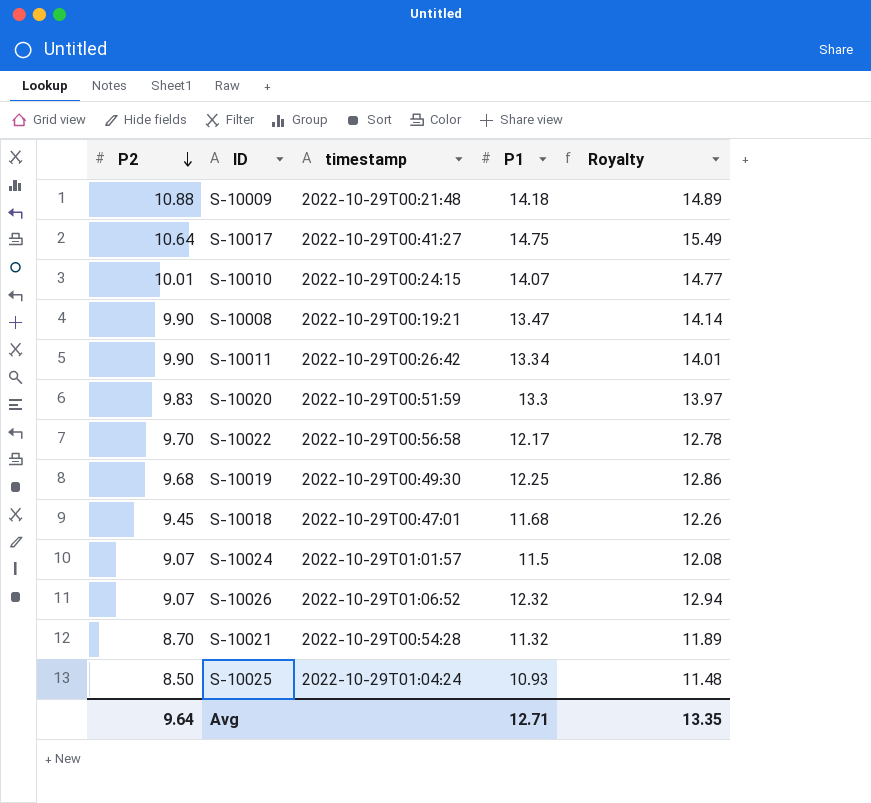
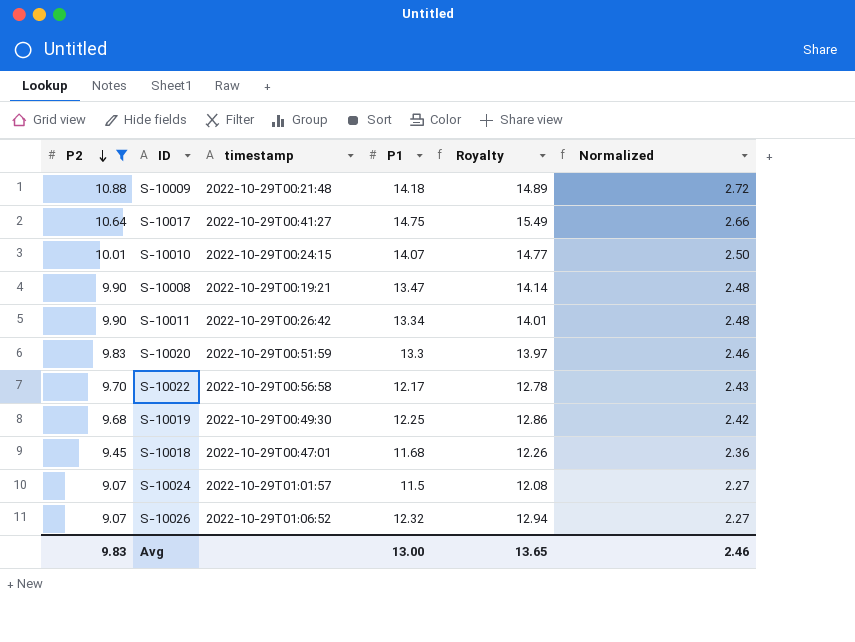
filter: none -> P2 >= 9.07
column Normalized | formula: none -> [P2] * 0.25
Avg | P2: 9.64 -> 9.83
Avg | P1: 12.71 -> 13.00
Avg | Royalty: 13.35 -> 13.65

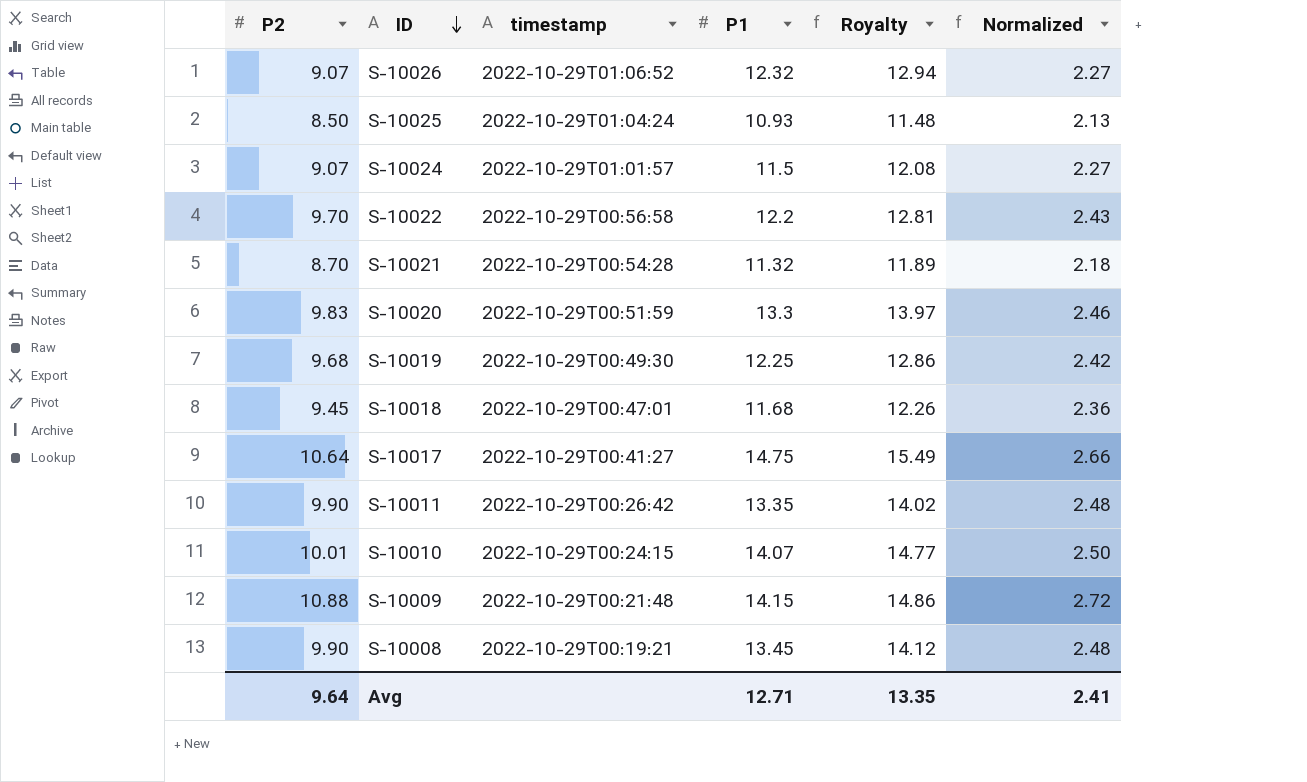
filter: P2 >= 9.07 -> none
row order: P2 descending -> ID descending
S-10022 | P1: 12.17 -> 12.2
S-10022 | Royalty: 12.78 -> 12.81
S-10011 | P1: 13.34 -> 13.35
S-10011 | Royalty: 14.01 -> 14.02
S-10009 | P1: 14.18 -> 14.15
S-10009 | Royalty: 14.89 -> 14.86
S-10008 | P1: 13.47 -> 13.45
S-10008 | Royalty: 14.14 -> 14.12
Avg | P2: 9.83 -> 9.64
Avg | P1: 13.00 -> 12.71
Avg | Royalty: 13.65 -> 13.35
Avg | Normalized: 2.46 -> 2.41

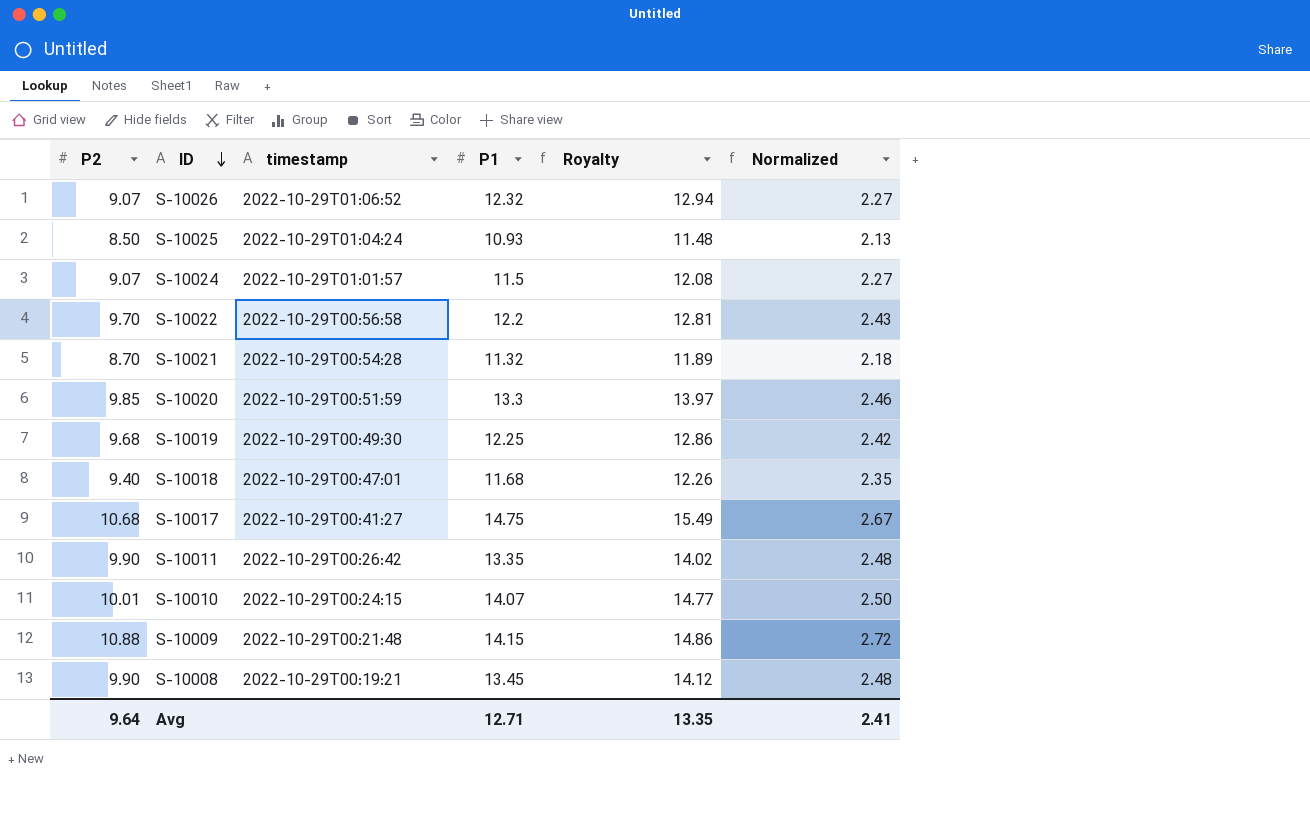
S-10020 | P2: 9.83 -> 9.85
S-10018 | P2: 9.45 -> 9.40
S-10018 | Normalized: 2.36 -> 2.35
S-10017 | P2: 10.64 -> 10.68
S-10017 | Normalized: 2.66 -> 2.67

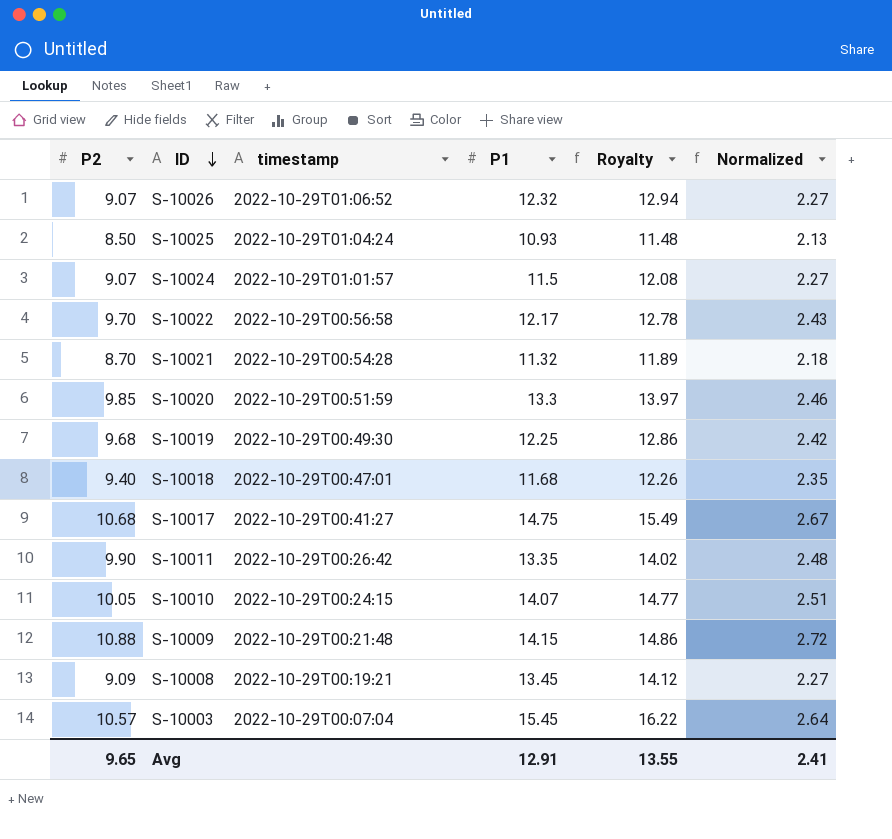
S-10022 | P1: 12.2 -> 12.17
S-10022 | Royalty: 12.81 -> 12.78
S-10010 | P2: 10.01 -> 10.05
S-10010 | Normalized: 2.50 -> 2.51
S-10008 | P2: 9.90 -> 9.09
S-10008 | Normalized: 2.48 -> 2.27
row S-10003: none -> 10.57 | 2022-10-29T00:07:04 | 15.45 | 16.22 | 2.64
Avg | P2: 9.64 -> 9.65
Avg | P1: 12.71 -> 12.91
Avg | Royalty: 13.35 -> 13.55

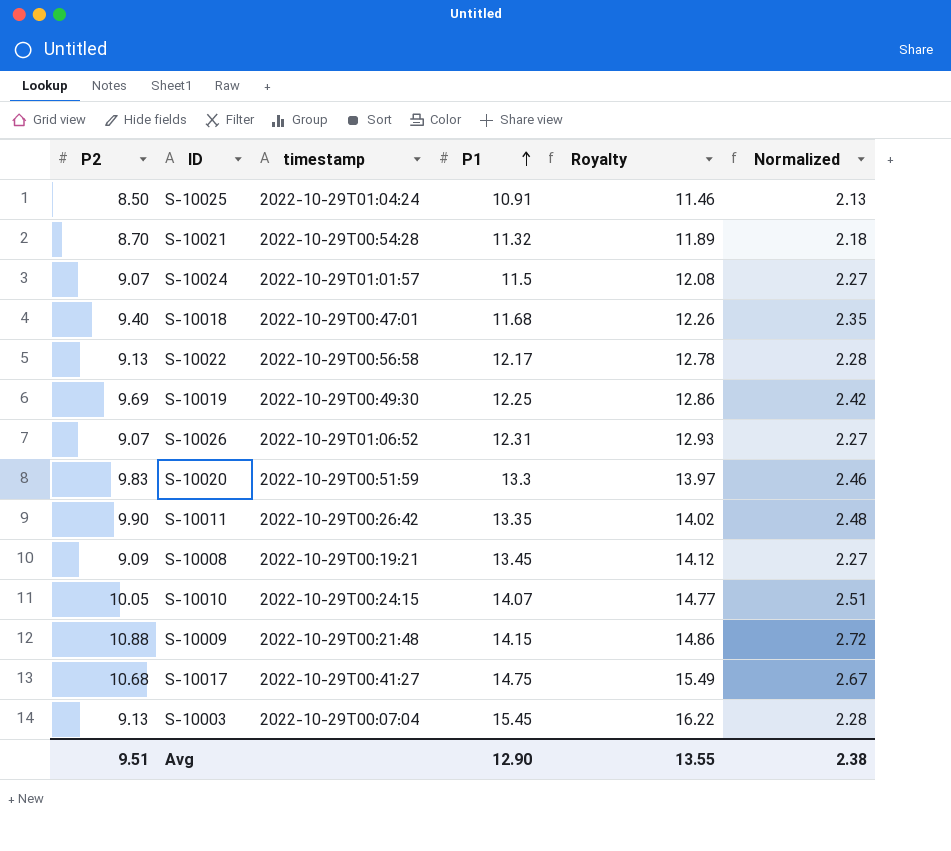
row order: ID descending -> P1 ascending
S-10025 | P1: 10.93 -> 10.91
S-10025 | Royalty: 11.48 -> 11.46
S-10022 | P2: 9.70 -> 9.13
S-10022 | Normalized: 2.43 -> 2.28
S-10019 | P2: 9.68 -> 9.69
S-10026 | P1: 12.32 -> 12.31
S-10026 | Royalty: 12.94 -> 12.93
S-10020 | P2: 9.85 -> 9.83
S-10003 | P2: 10.57 -> 9.13
S-10003 | Normalized: 2.64 -> 2.28
Avg | P2: 9.65 -> 9.51
Avg | P1: 12.91 -> 12.90
Avg | Normalized: 2.41 -> 2.38

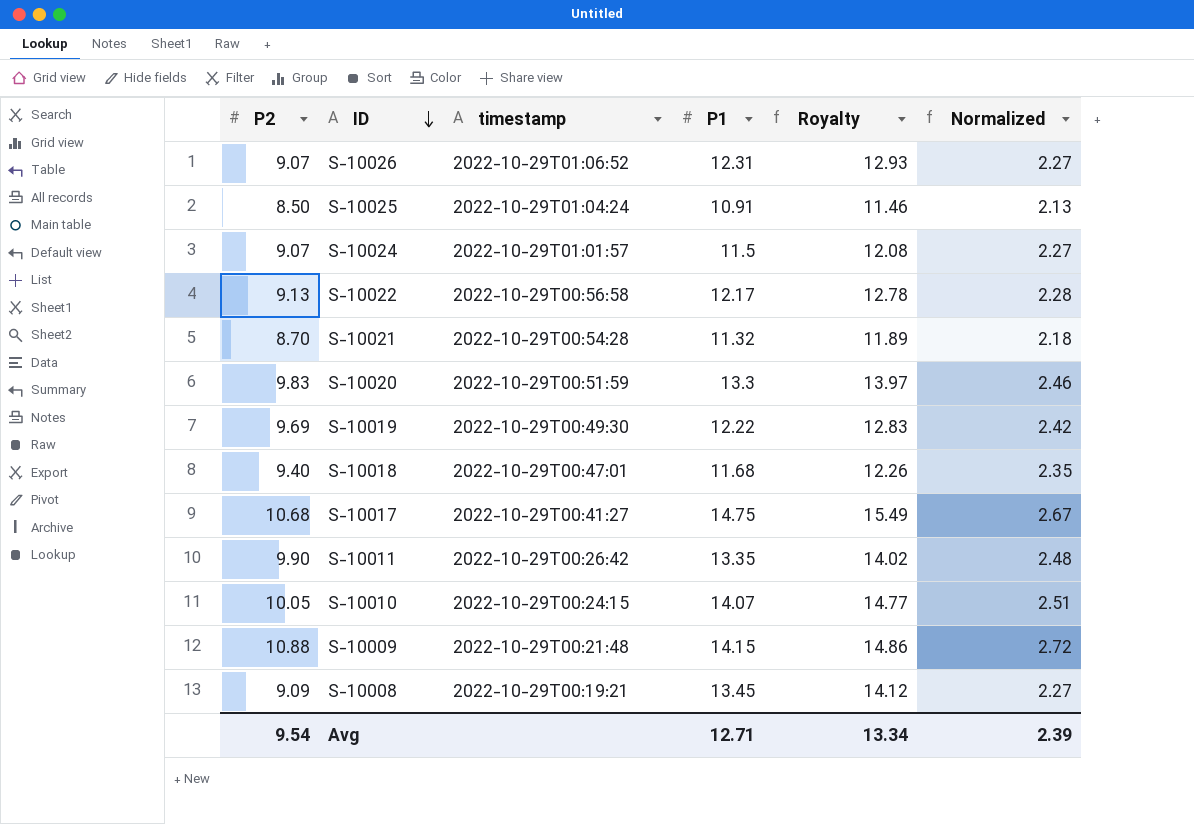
row order: P1 ascending -> ID descending
row S-10003: 9.13 | 2022-10-29T00:07:04 | 15.45 | 16.22 | 2.28 -> none
S-10019 | P1: 12.25 -> 12.22
S-10019 | Royalty: 12.86 -> 12.83
Avg | P2: 9.51 -> 9.54
Avg | P1: 12.90 -> 12.71
Avg | Royalty: 13.55 -> 13.34
Avg | Normalized: 2.38 -> 2.39

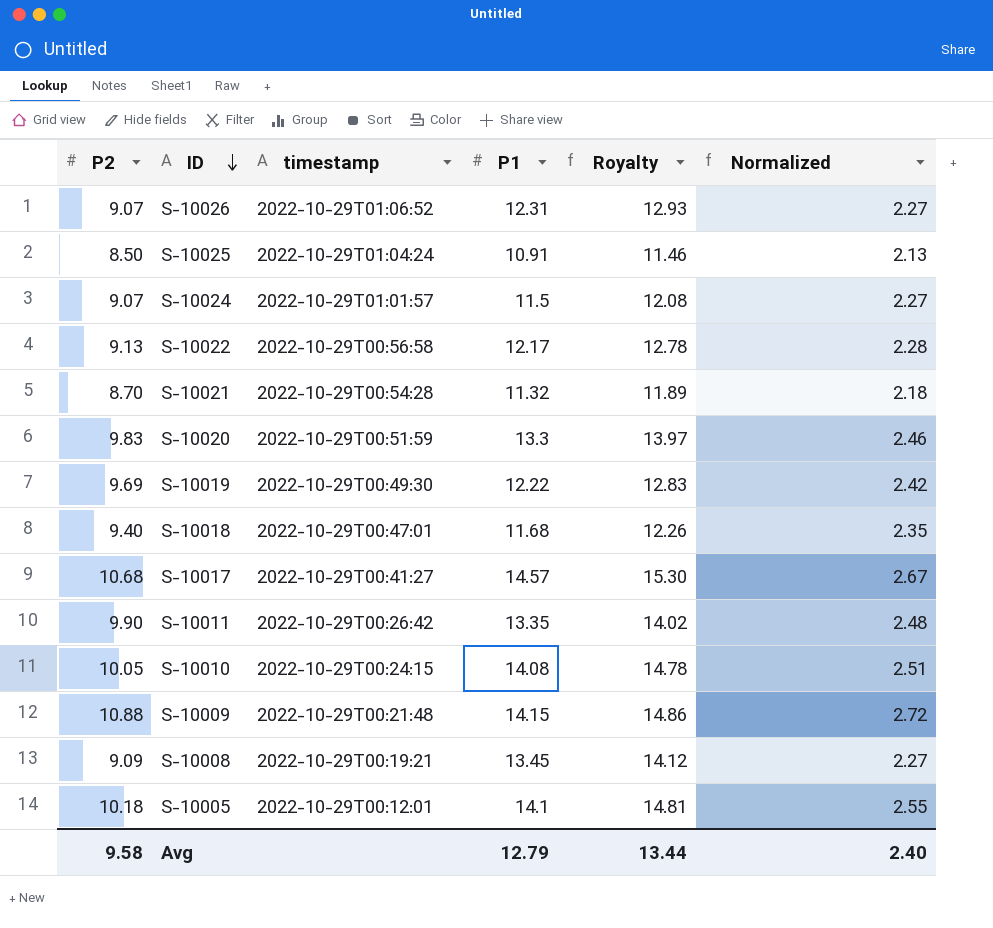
S-10017 | P1: 14.75 -> 14.57
S-10017 | Royalty: 15.49 -> 15.30
S-10010 | P1: 14.07 -> 14.08
S-10010 | Royalty: 14.77 -> 14.78
row S-10005: none -> 10.18 | 2022-10-29T00:12:01 | 14.1 | 14.81 | 2.55
Avg | P2: 9.54 -> 9.58
Avg | P1: 12.71 -> 12.79
Avg | Royalty: 13.34 -> 13.44
Avg | Normalized: 2.39 -> 2.40

